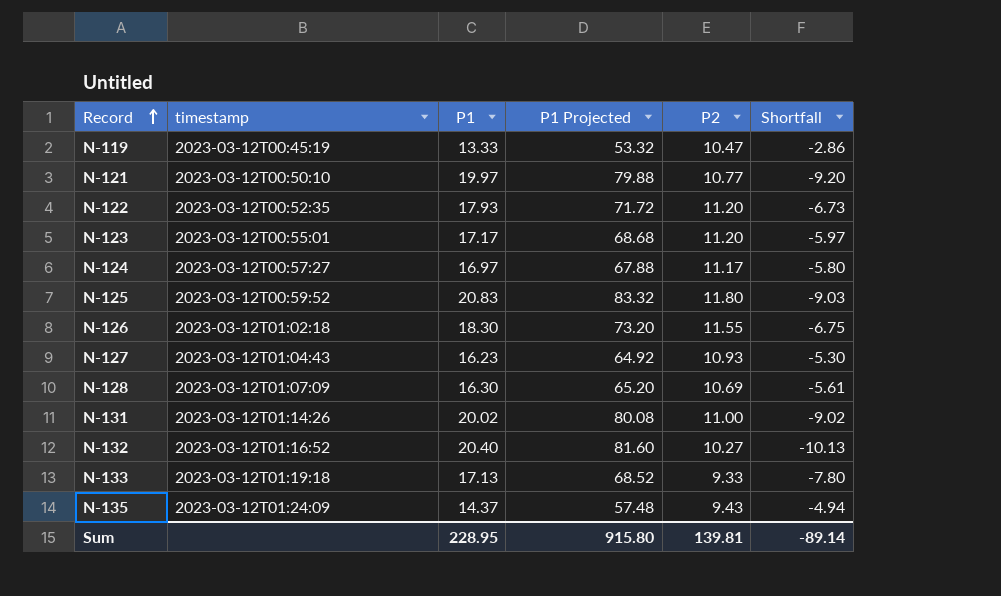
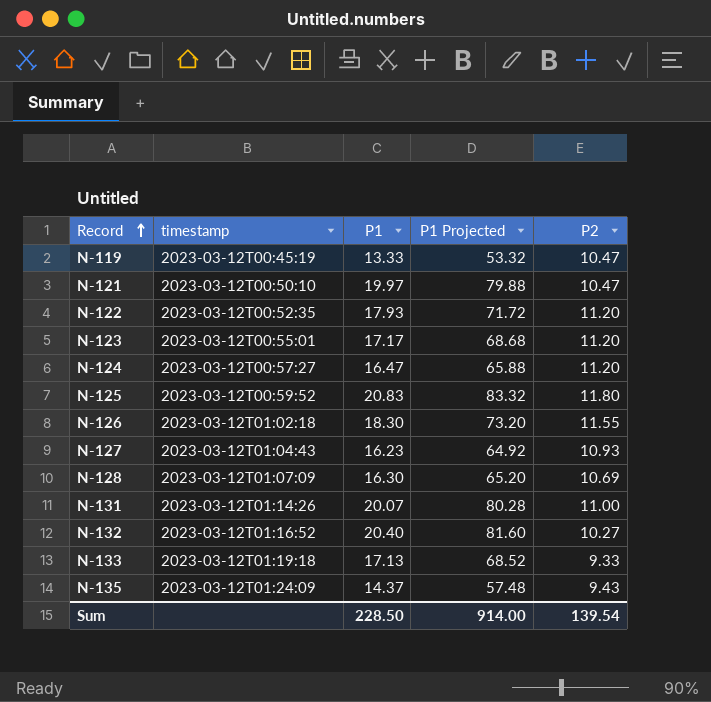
column Shortfall | formula: [P2] - [P1] -> none
N-121 | P2: 10.77 -> 10.47
N-124 | P1: 16.97 -> 16.47
N-124 | P1 Projected: 67.88 -> 65.88
N-124 | P2: 11.17 -> 11.20
N-131 | P1: 20.02 -> 20.07
N-131 | P1 Projected: 80.08 -> 80.28
Sum | P1: 228.95 -> 228.50
Sum | P1 Projected: 915.80 -> 914.00
Sum | P2: 139.81 -> 139.54

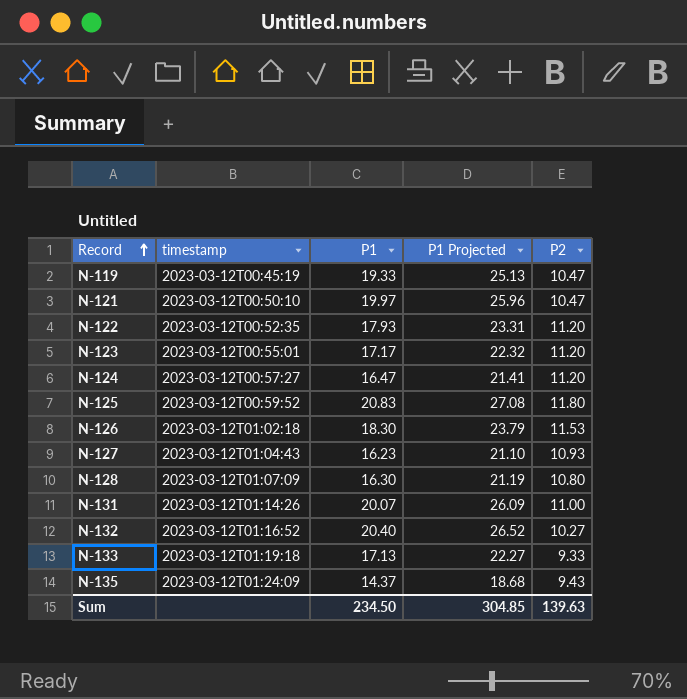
column P1 Projected | formula: [P1] * 4 -> [P1] * 1.3
N-119 | P1: 13.33 -> 19.33
N-126 | P2: 11.55 -> 11.53
N-128 | P2: 10.69 -> 10.80
Sum | P1: 228.50 -> 234.50
Sum | P1 Projected: 914.00 -> 304.85
Sum | P2: 139.54 -> 139.63

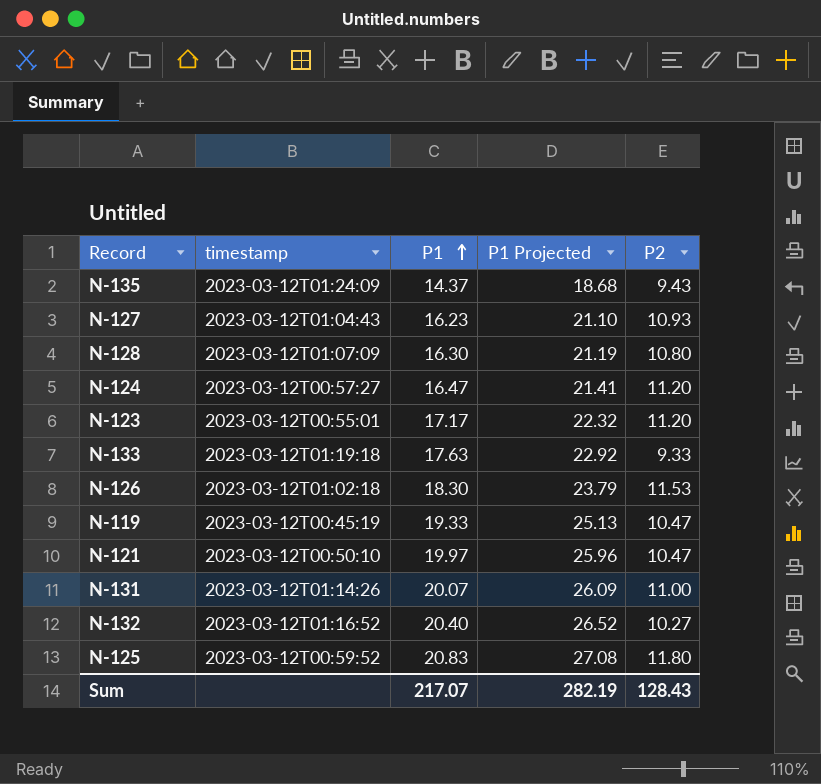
row order: Record ascending -> P1 ascending
row N-122: 2023-03-12T00:52:35 | 17.93 | 23.31 | 11.20 -> none
N-133 | P1: 17.13 -> 17.63
N-133 | P1 Projected: 22.27 -> 22.92
Sum | P1: 234.50 -> 217.07
Sum | P1 Projected: 304.85 -> 282.19
Sum | P2: 139.63 -> 128.43

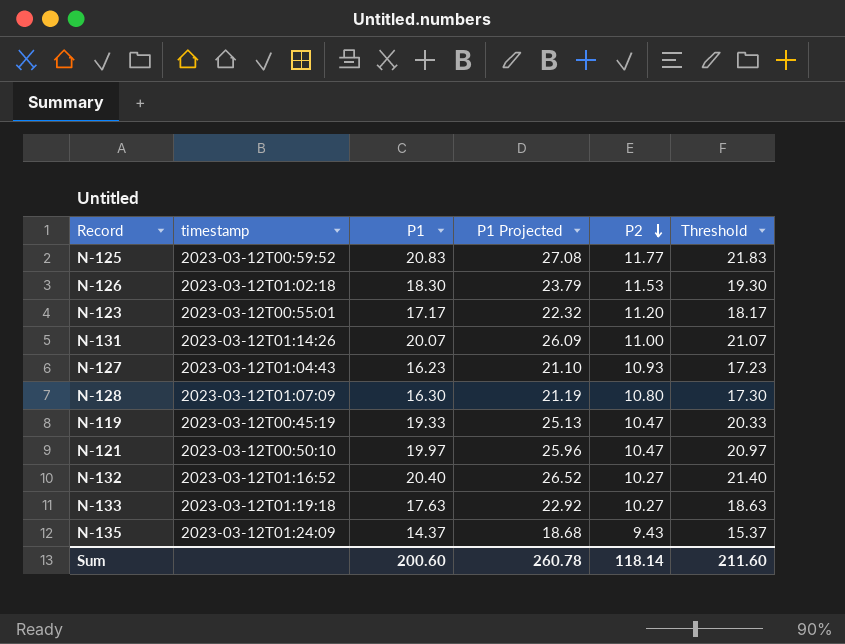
row order: P1 ascending -> P2 descending
column Threshold | formula: none -> [P1] + 1
row N-124: 2023-03-12T00:57:27 | 16.47 | 21.41 | 11.20 -> none
N-125 | P2: 11.80 -> 11.77
N-133 | P2: 9.33 -> 10.27
Sum | P1: 217.07 -> 200.60
Sum | P1 Projected: 282.19 -> 260.78
Sum | P2: 128.43 -> 118.14

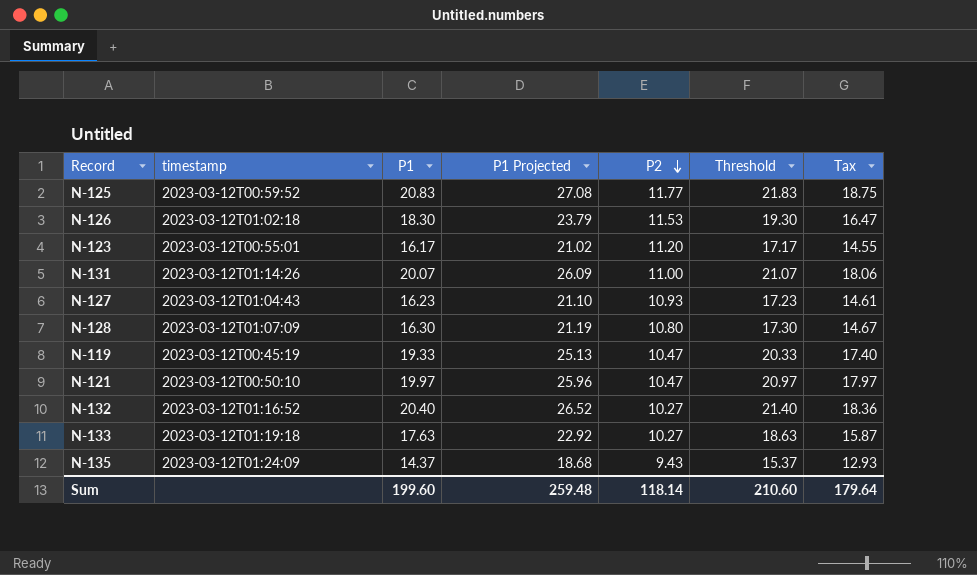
column Tax | formula: none -> [P1] * 0.9
N-123 | P1: 17.17 -> 16.17
N-123 | P1 Projected: 22.32 -> 21.02
N-123 | Threshold: 18.17 -> 17.17
Sum | P1: 200.60 -> 199.60
Sum | P1 Projected: 260.78 -> 259.48
Sum | Threshold: 211.60 -> 210.60

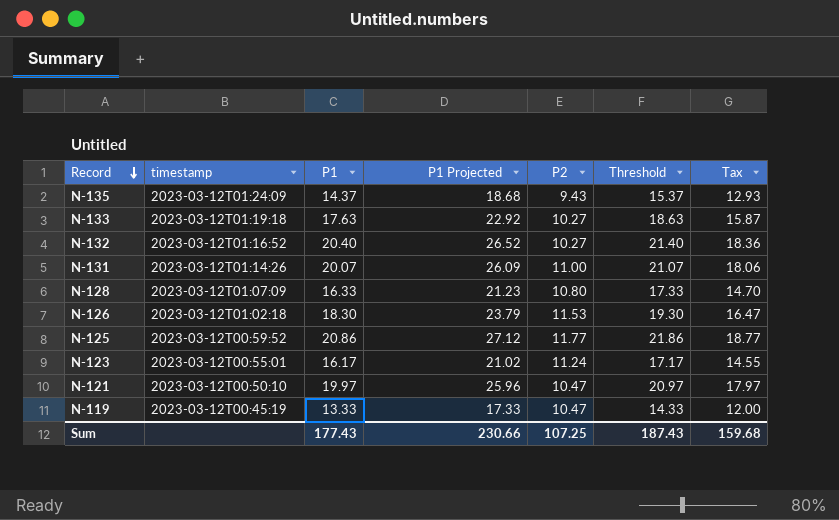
row order: P2 descending -> Record descending
row N-127: 2023-03-12T01:04:43 | 16.23 | 21.10 | 10.93 | 17.23 | 14.61 -> none
N-128 | P1: 16.30 -> 16.33
N-128 | P1 Projected: 21.19 -> 21.23
N-128 | Threshold: 17.30 -> 17.33
N-128 | Tax: 14.67 -> 14.70
N-125 | P1: 20.83 -> 20.86
N-125 | P1 Projected: 27.08 -> 27.12
N-125 | Threshold: 21.83 -> 21.86
N-125 | Tax: 18.75 -> 18.77
N-123 | P2: 11.20 -> 11.24
N-119 | P1: 19.33 -> 13.33
N-119 | P1 Projected: 25.13 -> 17.33
N-119 | Threshold: 20.33 -> 14.33
N-119 | Tax: 17.40 -> 12.00
Sum | P1: 199.60 -> 177.43
Sum | P1 Projected: 259.48 -> 230.66
Sum | P2: 118.14 -> 107.25
Sum | Threshold: 210.60 -> 187.43
Sum | Tax: 179.64 -> 159.68

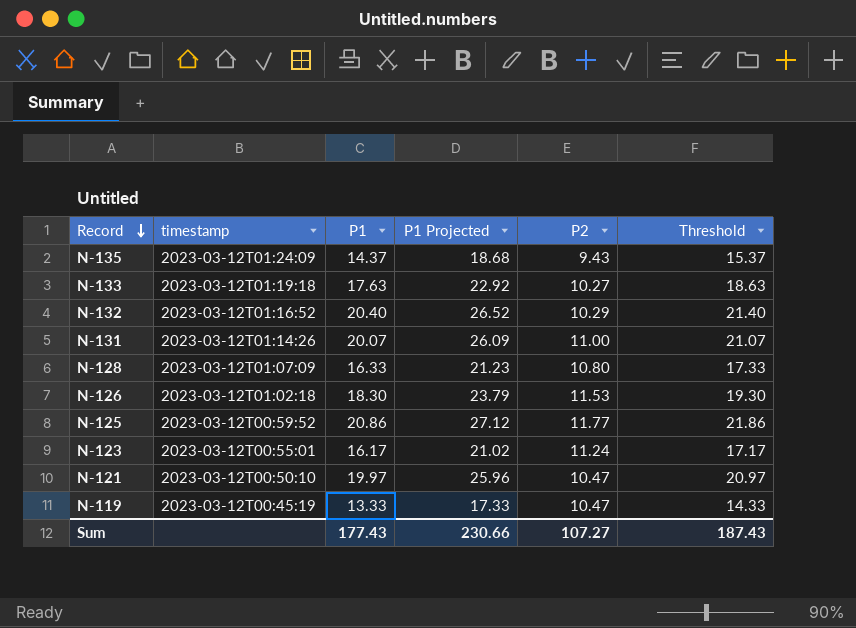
column Tax | formula: [P1] * 0.9 -> none
N-132 | P2: 10.27 -> 10.29
Sum | P2: 107.25 -> 107.27

